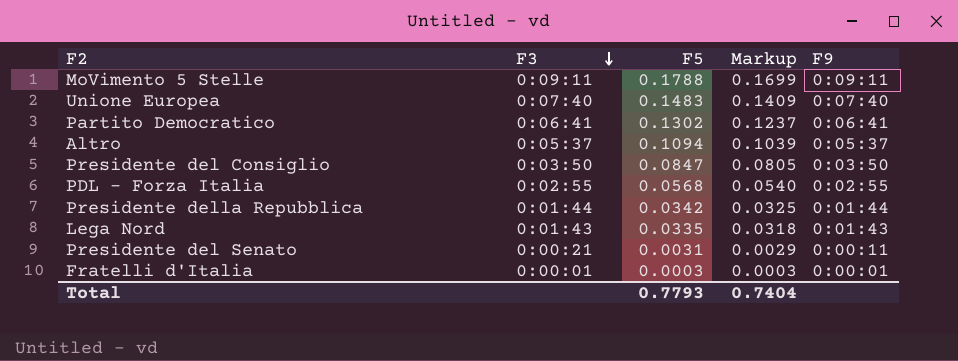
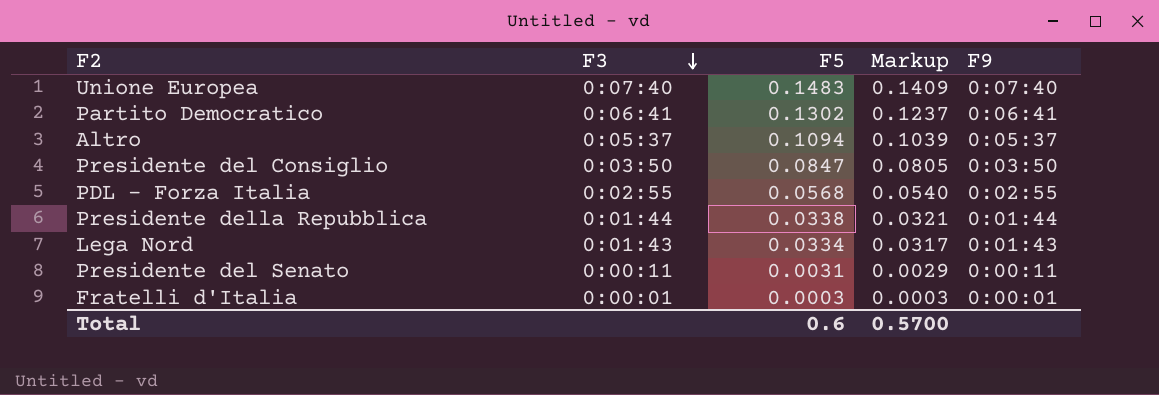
row MoVimento 5 Stelle: 0:09:11 | 0.1788 | 0.1699 | 0:09:11 -> none
Presidente della Repubblica | F5: 0.0342 -> 0.0338
Presidente della Repubblica | Markup: 0.0325 -> 0.0321
Lega Nord | F5: 0.0335 -> 0.0334
Lega Nord | Markup: 0.0318 -> 0.0317
Presidente del Senato | F3: 0:00:21 -> 0:00:11
Total | F5: 0.7793 -> 0.6
Total | Markup: 0.7404 -> 0.5700

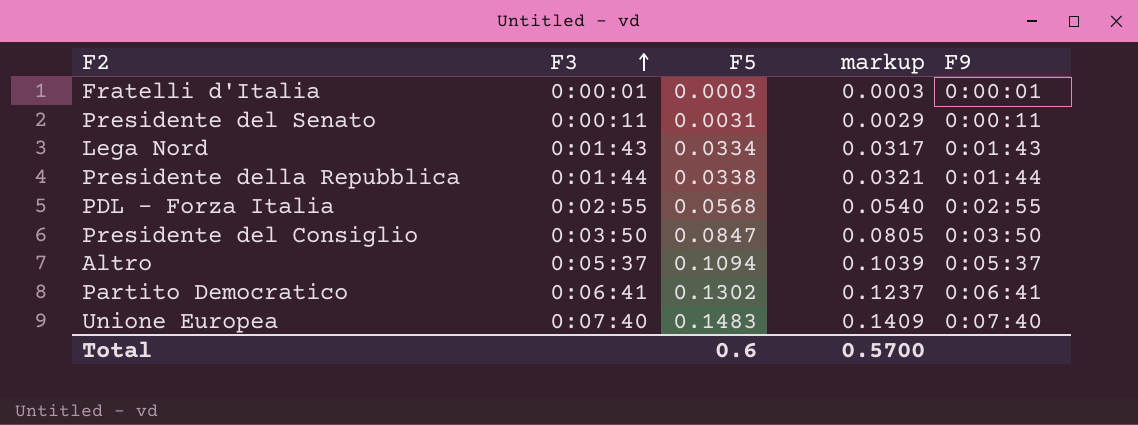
row order: F3 descending -> F3 ascending
column name: Markup -> markup

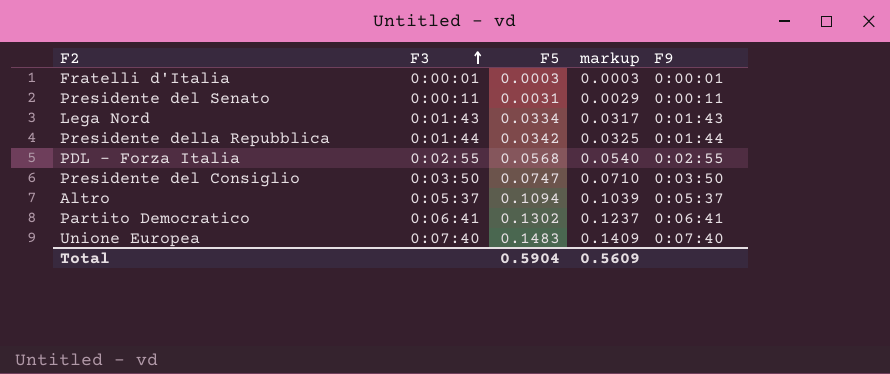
Presidente della Repubblica | F5: 0.0338 -> 0.0342
Presidente della Repubblica | markup: 0.0321 -> 0.0325
Presidente del Consiglio | F5: 0.0847 -> 0.0747
Presidente del Consiglio | markup: 0.0805 -> 0.0710
Total | F5: 0.6 -> 0.5904
Total | markup: 0.5700 -> 0.5609

